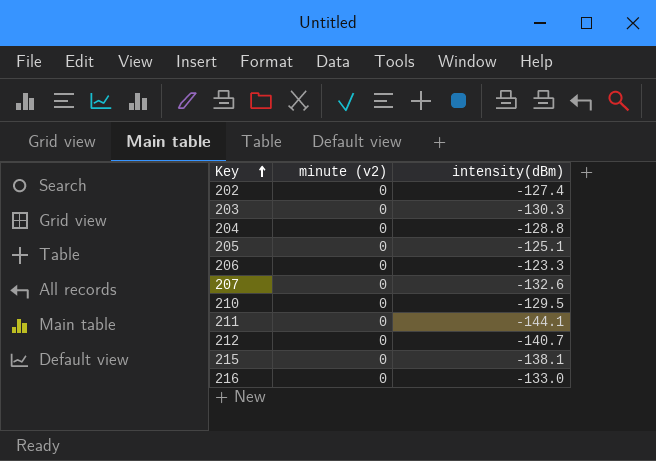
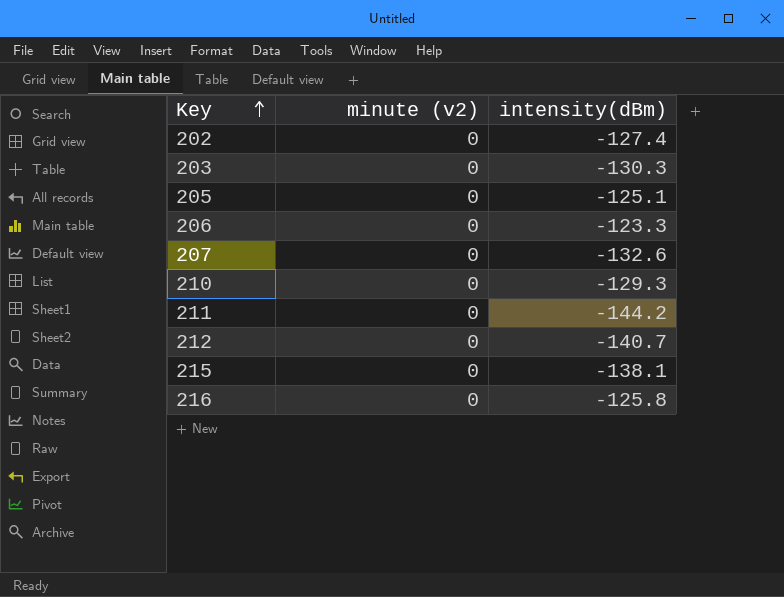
row 204: 0 | -128.8 -> none
210 | intensity(dBm): -129.5 -> -129.3
211 | intensity(dBm): -144.1 -> -144.2
216 | intensity(dBm): -133.0 -> -125.8

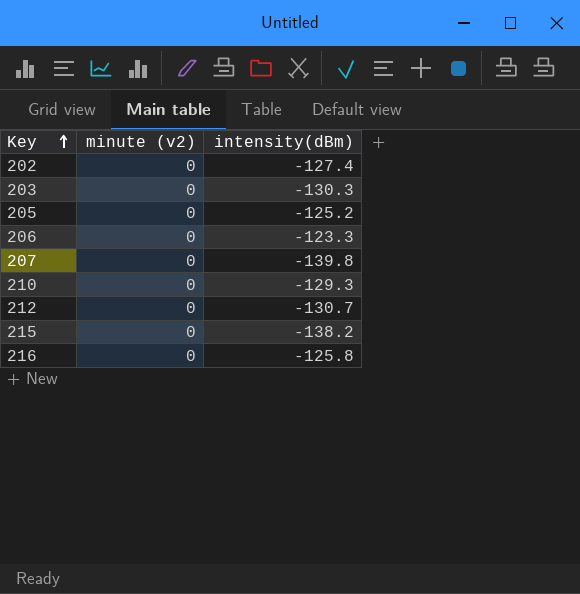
row 211: 0 | -144.2 -> none
205 | intensity(dBm): -125.1 -> -125.2
207 | intensity(dBm): -132.6 -> -139.8
212 | intensity(dBm): -140.7 -> -130.7
215 | intensity(dBm): -138.1 -> -138.2

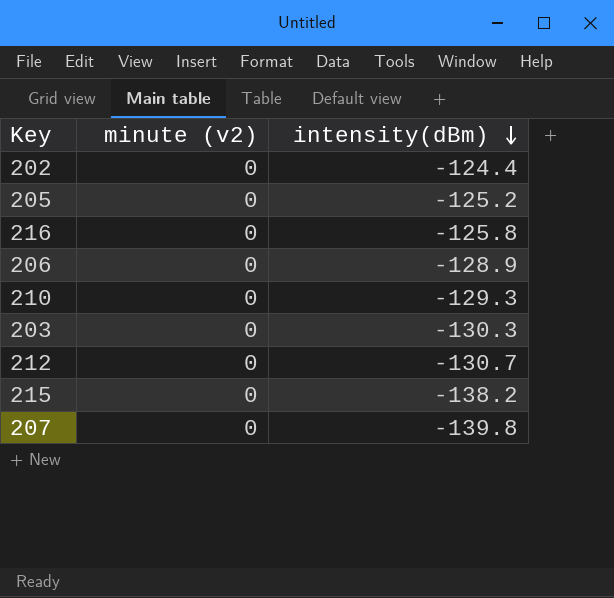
row order: Key ascending -> intensity(dBm) descending
202 | intensity(dBm): -127.4 -> -124.4
206 | intensity(dBm): -123.3 -> -128.9

